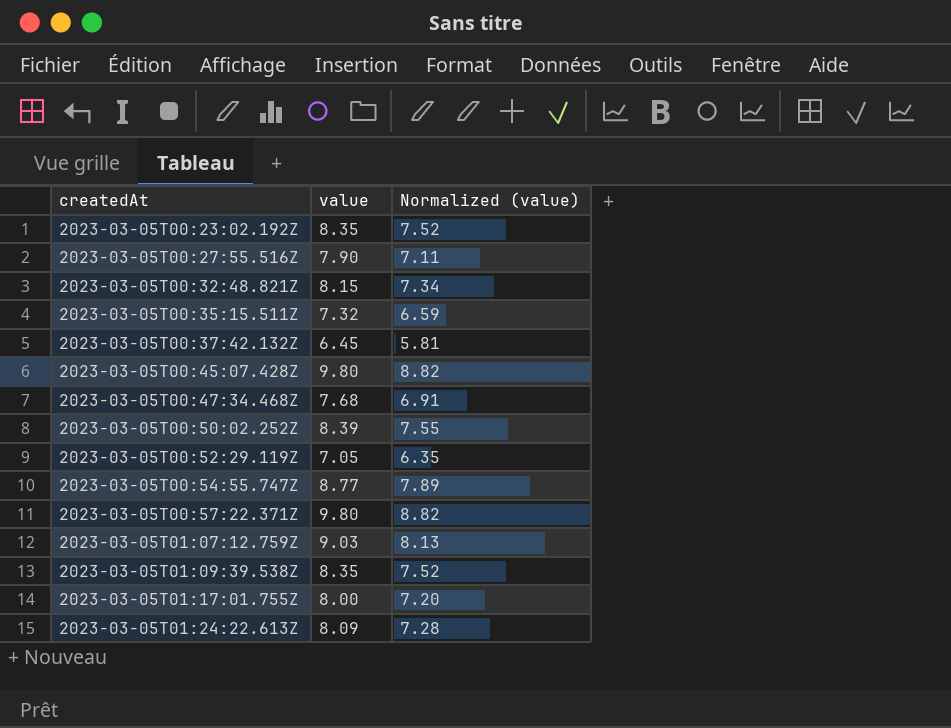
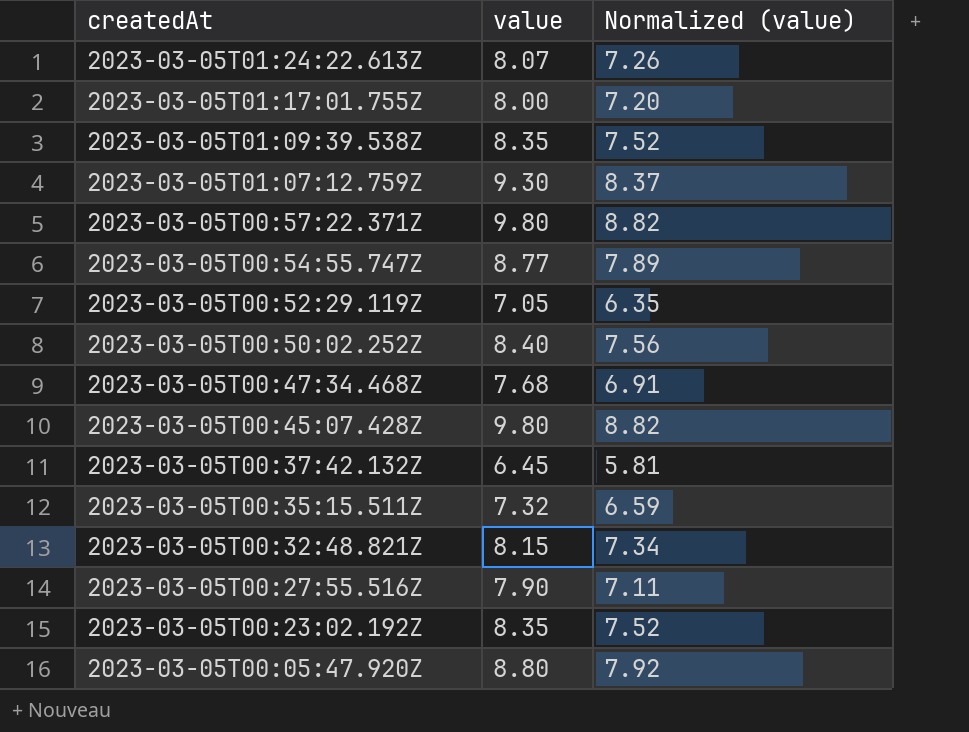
row order: createdAt ascending -> createdAt descending
2023-03-05T01:24:22.613Z | value: 8.09 -> 8.07
2023-03-05T01:24:22.613Z | Normalized (value): 7.28 -> 7.26
2023-03-05T01:07:12.759Z | value: 9.03 -> 9.30
2023-03-05T01:07:12.759Z | Normalized (value): 8.13 -> 8.37
2023-03-05T00:50:02.252Z | value: 8.39 -> 8.40
2023-03-05T00:50:02.252Z | Normalized (value): 7.55 -> 7.56
row 2023-03-05T00:05:47.920Z: none -> 8.80 | 7.92

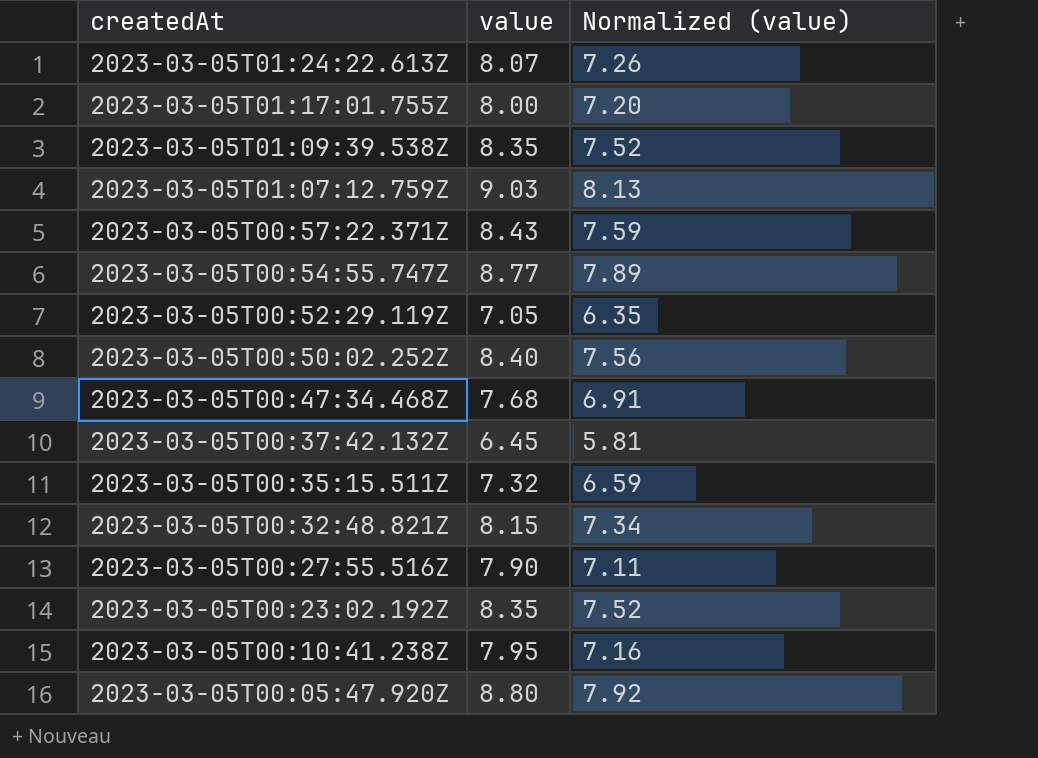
row 2023-03-05T00:45:07.428Z: 9.80 | 8.82 -> none
2023-03-05T01:07:12.759Z | value: 9.30 -> 9.03
2023-03-05T01:07:12.759Z | Normalized (value): 8.37 -> 8.13
2023-03-05T00:57:22.371Z | value: 9.80 -> 8.43
2023-03-05T00:57:22.371Z | Normalized (value): 8.82 -> 7.59
row 2023-03-05T00:10:41.238Z: none -> 7.95 | 7.16

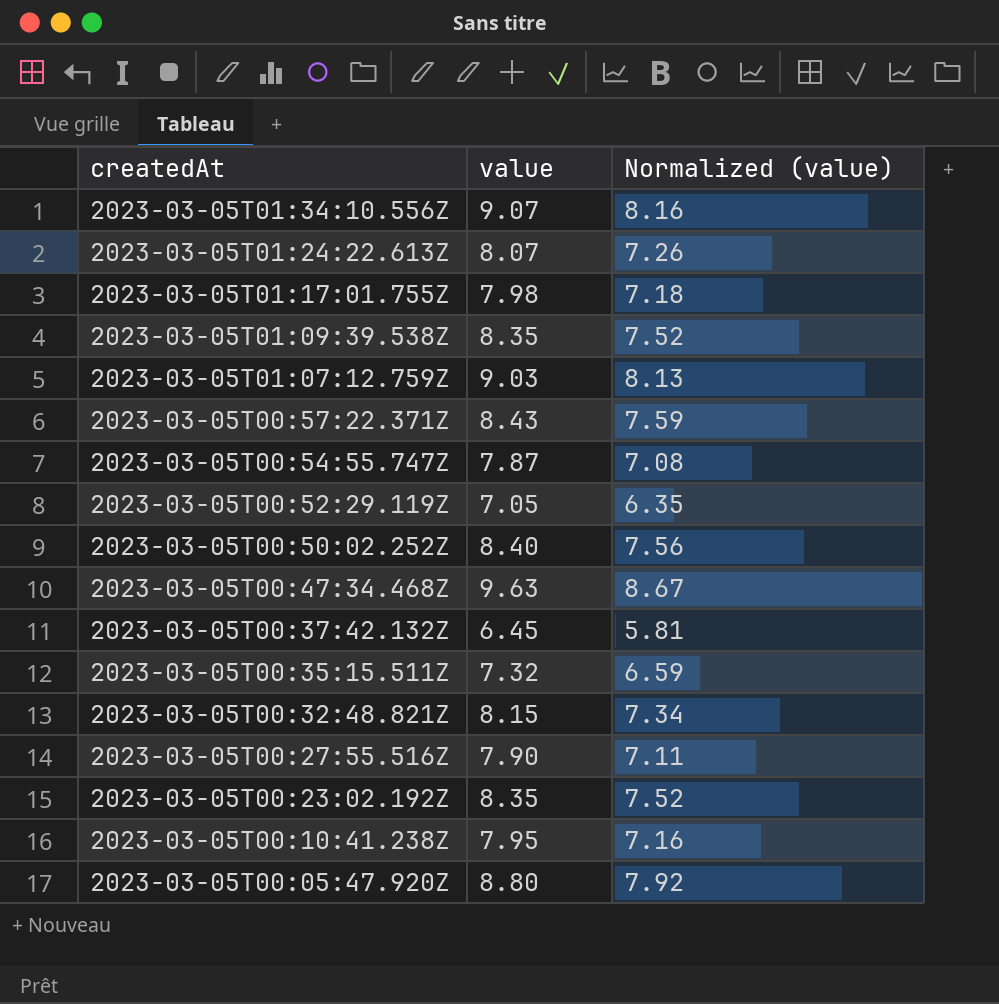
row 2023-03-05T01:34:10.556Z: none -> 9.07 | 8.16
2023-03-05T01:17:01.755Z | value: 8.00 -> 7.98
2023-03-05T01:17:01.755Z | Normalized (value): 7.20 -> 7.18
2023-03-05T00:54:55.747Z | value: 8.77 -> 7.87
2023-03-05T00:54:55.747Z | Normalized (value): 7.89 -> 7.08
2023-03-05T00:47:34.468Z | value: 7.68 -> 9.63
2023-03-05T00:47:34.468Z | Normalized (value): 6.91 -> 8.67

